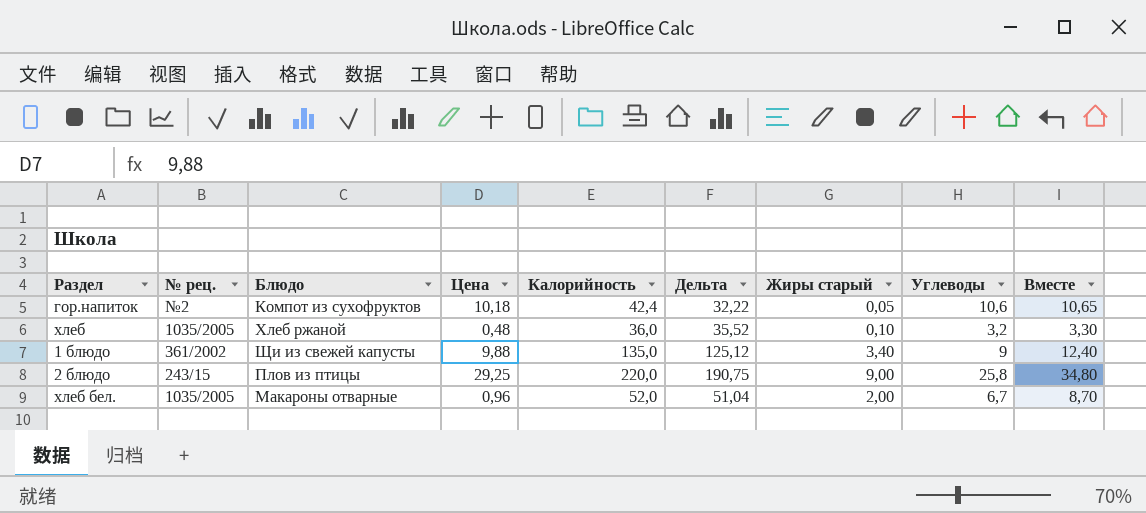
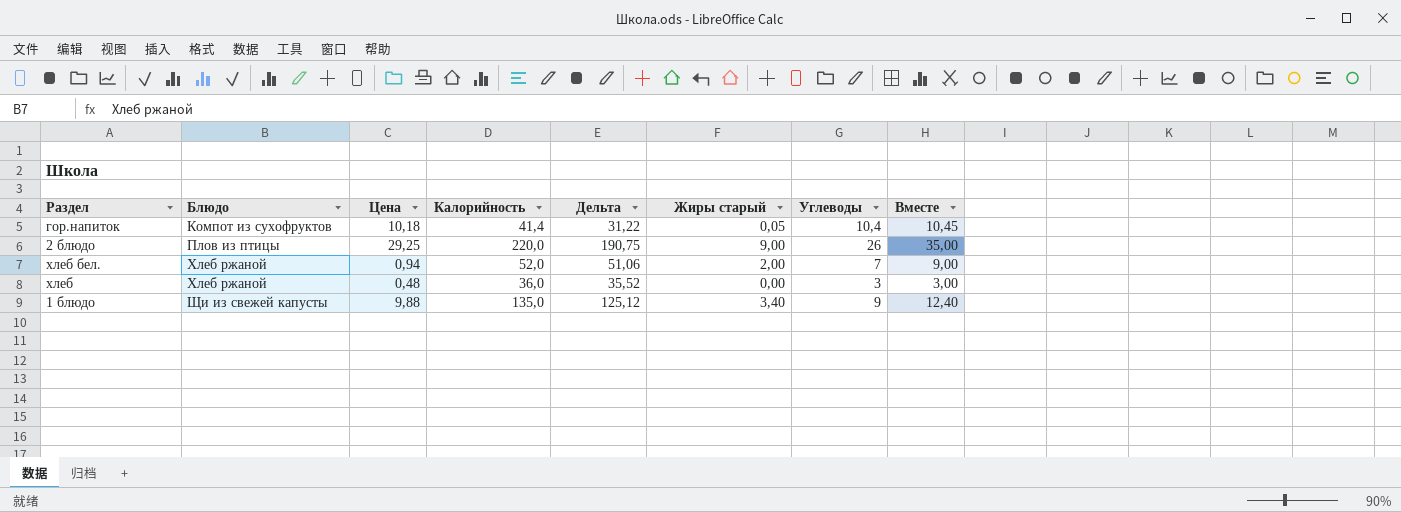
row order: none -> Блюдо ascending
column № рец. | position: 2 -> none
гор.напиток | Калорийность: 42,4 -> 41,4
гор.напиток | Дельта: 32,22 -> 31,22
гор.напиток | Углеводы: 10,6 -> 10,4
гор.напиток | Вместе: 10,65 -> 10,45
2 блюдо | Углеводы: 25,8 -> 26
2 блюдо | Вместе: 34,80 -> 35,00
хлеб бел. | Блюдо: Макароны отварные -> Хлеб ржаной
хлеб бел. | Цена: 0,96 -> 0,94
хлеб бел. | Дельта: 51,04 -> 51,06
хлеб бел. | Углеводы: 6,7 -> 7
хлеб бел. | Вместе: 8,70 -> 9,00
хлеб | Жиры старый: 0,10 -> 0,00
хлеб | Углеводы: 3,2 -> 3
хлеб | Вместе: 3,30 -> 3,00

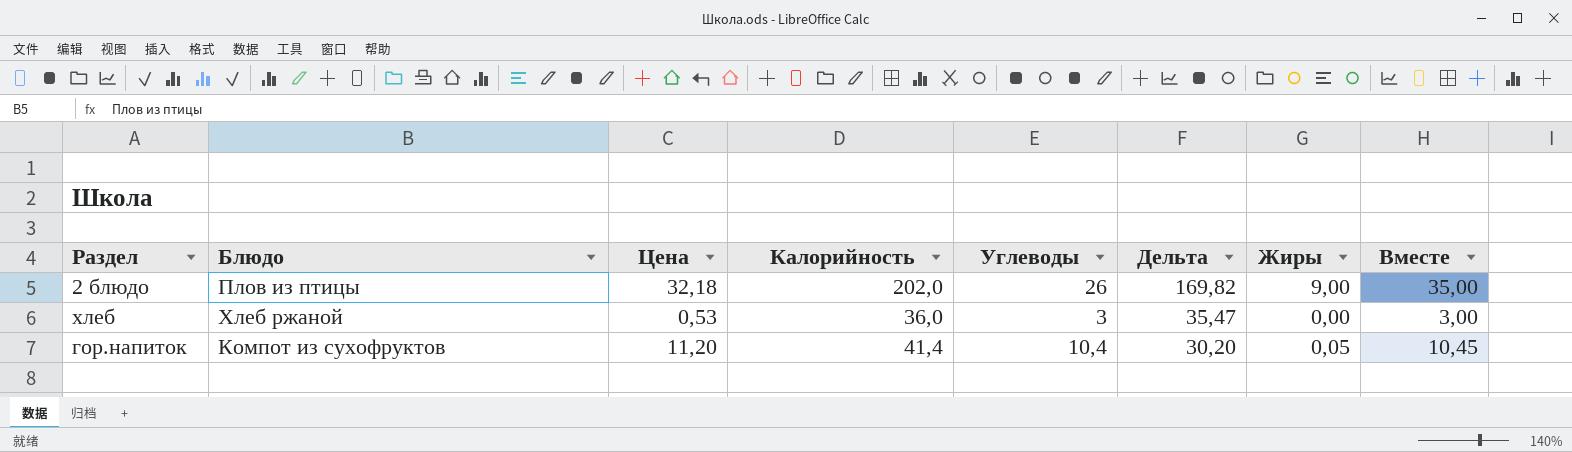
row order: Блюдо ascending -> Дельта descending
column Углеводы | position: 7 -> 5
column name: Жиры старый -> Жиры
row хлеб бел.: Хлеб ржаной | 0,94 | 52,0 | 51,06 | 2,00 | 7 | 9,00 -> none
row 1 блюдо: Щи из свежей капусты | 9,88 | 135,0 | 125,12 | 3,40 | 9 | 12,40 -> none
2 блюдо | Цена: 29,25 -> 32,18
2 блюдо | Калорийность: 220,0 -> 202,0
2 блюдо | Дельта: 190,75 -> 169,82
хлеб | Цена: 0,48 -> 0,53
хлеб | Дельта: 35,52 -> 35,47
гор.напиток | Цена: 10,18 -> 11,20
гор.напиток | Дельта: 31,22 -> 30,20

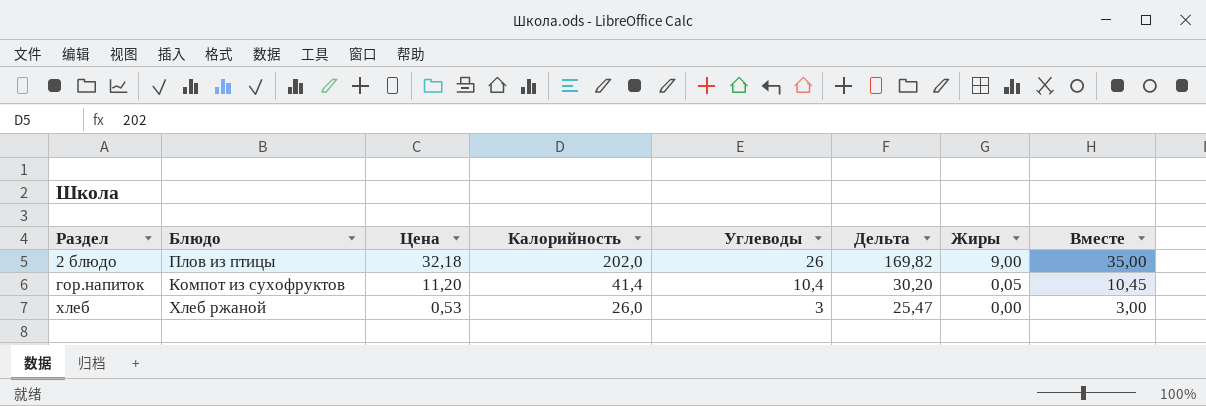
row order: Дельта descending -> Раздел ascending
хлеб | Калорийность: 36,0 -> 26,0
хлеб | Дельта: 35,47 -> 25,47

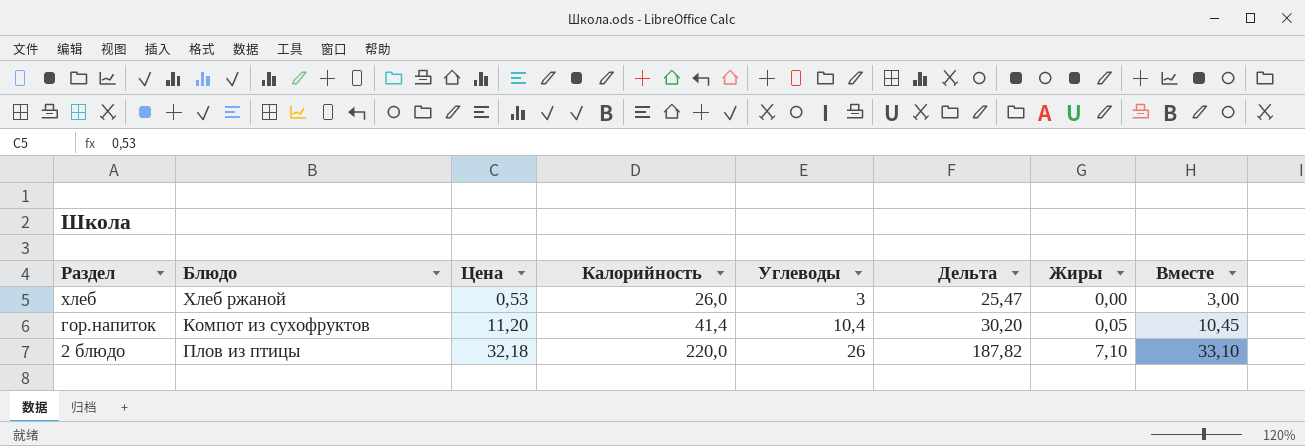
row order: Раздел ascending -> Раздел descending
2 блюдо | Калорийность: 202,0 -> 220,0
2 блюдо | Дельта: 169,82 -> 187,82
2 блюдо | Жиры: 9,00 -> 7,10
2 блюдо | Вместе: 35,00 -> 33,10

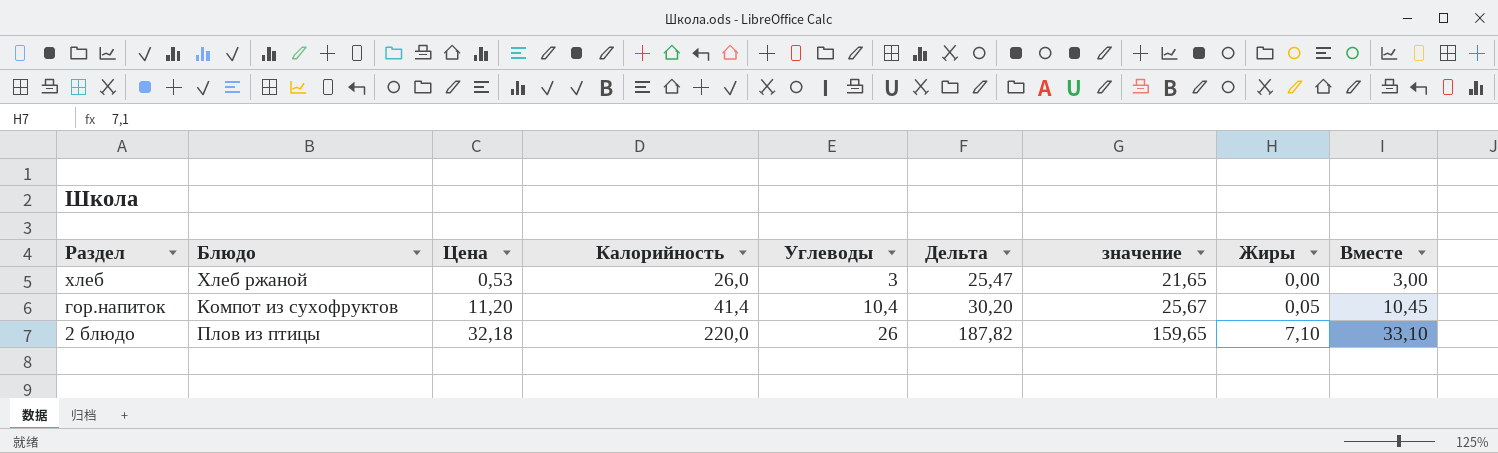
column значение | formula: none -> [Дельта] * 0,85

